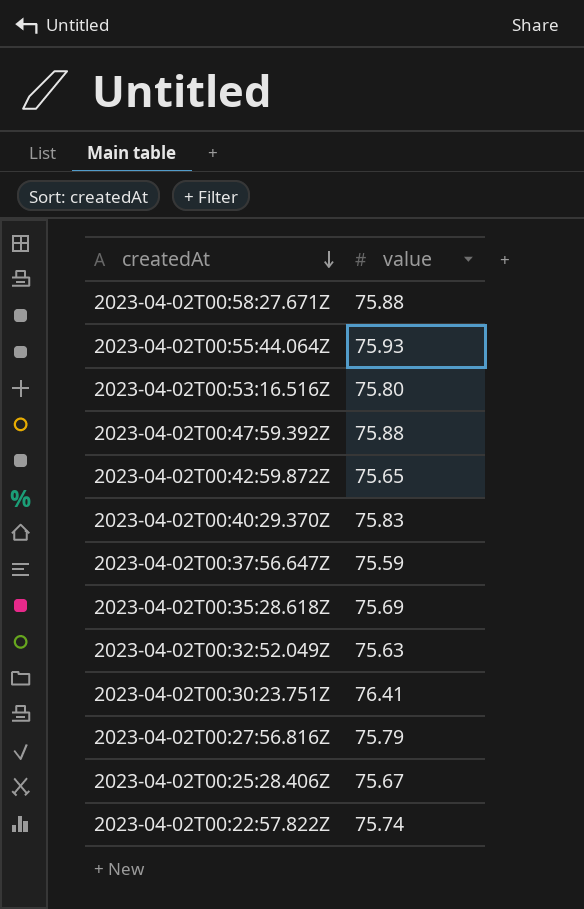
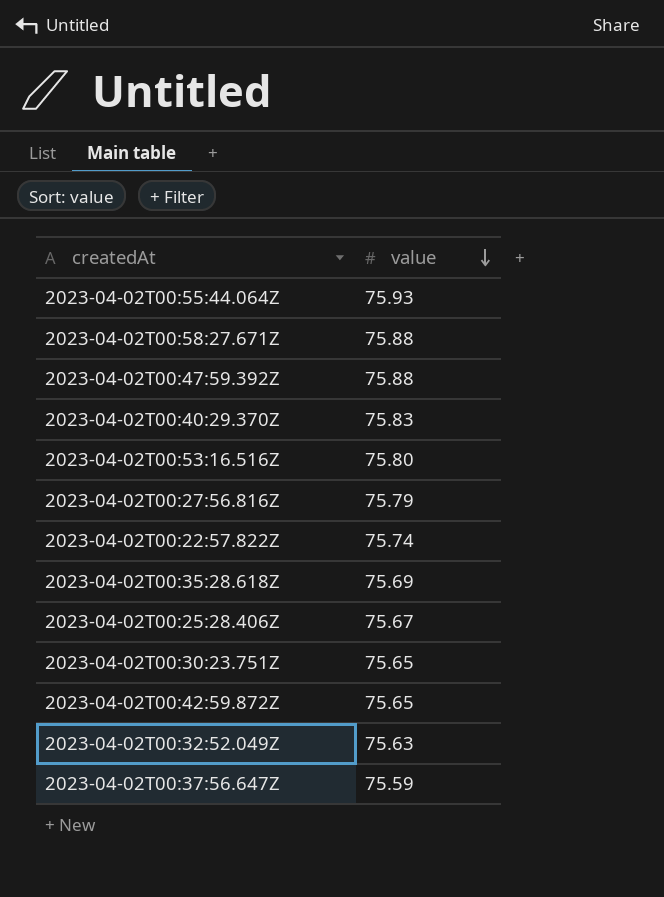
row order: createdAt descending -> value descending
2023-04-02T00:30:23.751Z | value: 76.41 -> 75.65

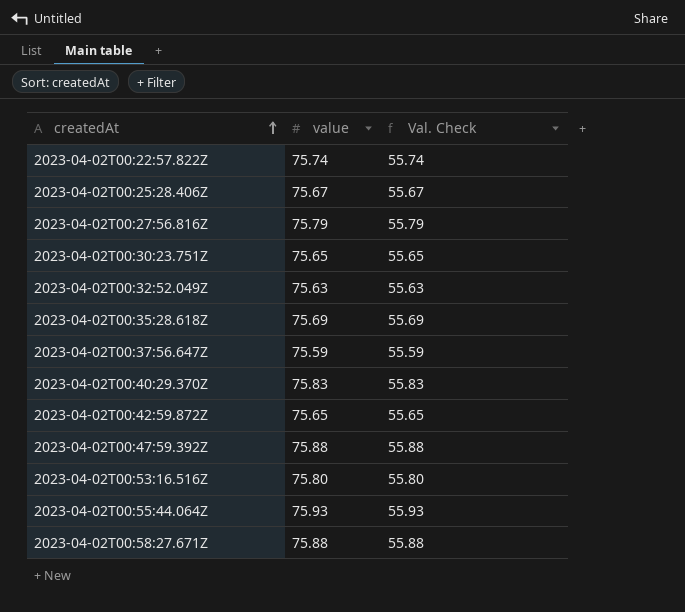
row order: value descending -> createdAt ascending
column Val. Check | formula: none -> [value] - 20

